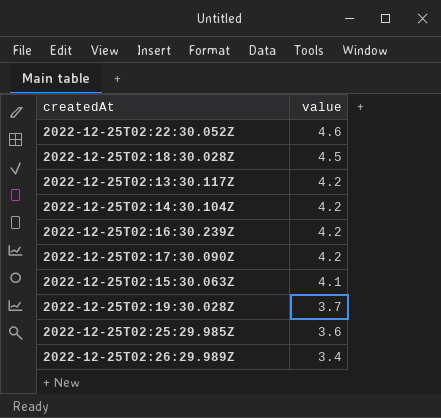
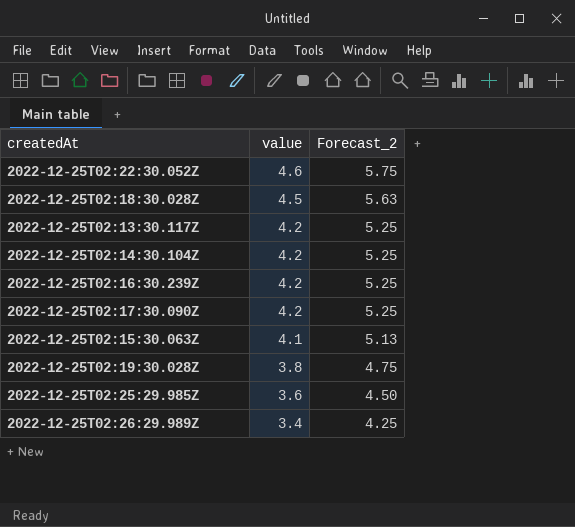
column Forecast_2 | formula: none -> [value] * 1.25
2022-12-25T02:19:30.028Z | value: 3.7 -> 3.8

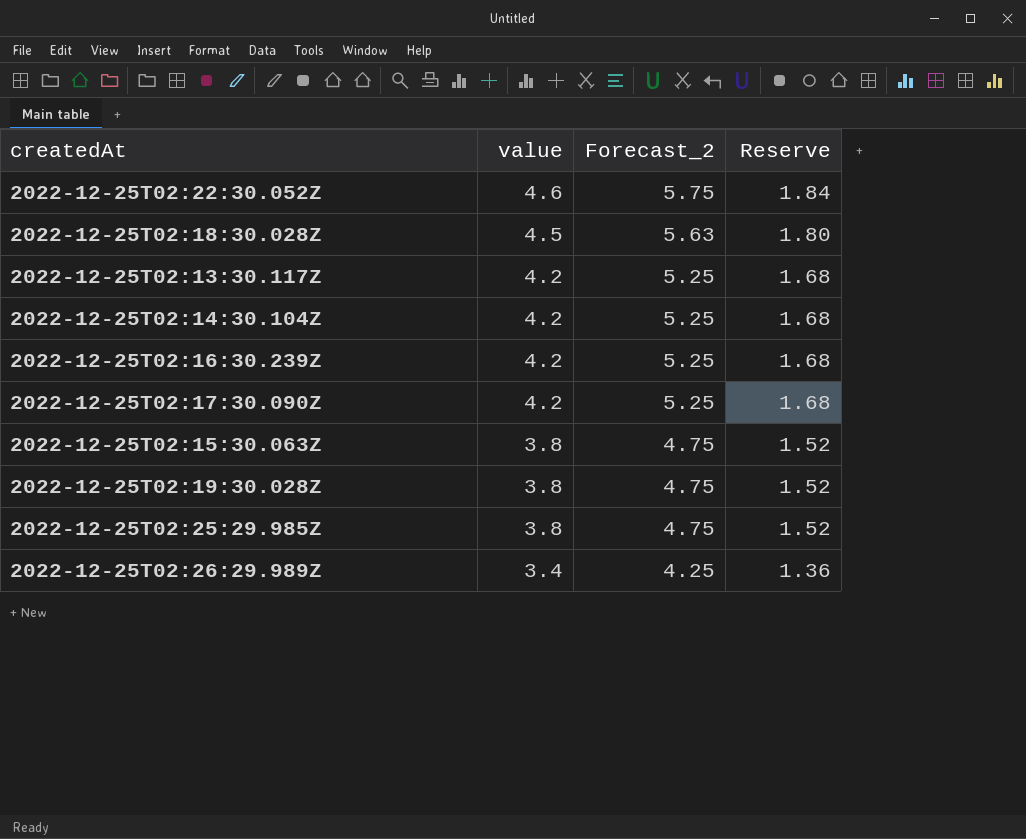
column Reserve | formula: none -> [value] * 0.4
2022-12-25T02:15:30.063Z | value: 4.1 -> 3.8
2022-12-25T02:15:30.063Z | Forecast_2: 5.13 -> 4.75
2022-12-25T02:25:29.985Z | value: 3.6 -> 3.8
2022-12-25T02:25:29.985Z | Forecast_2: 4.50 -> 4.75

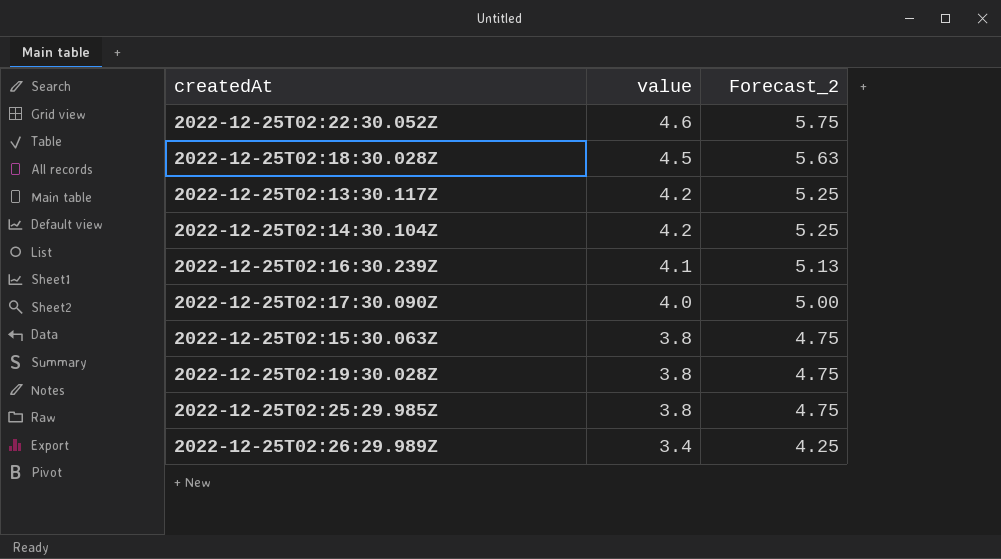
column Reserve | formula: [value] * 0.4 -> none
2022-12-25T02:16:30.239Z | value: 4.2 -> 4.1
2022-12-25T02:16:30.239Z | Forecast_2: 5.25 -> 5.13
2022-12-25T02:17:30.090Z | value: 4.2 -> 4.0
2022-12-25T02:17:30.090Z | Forecast_2: 5.25 -> 5.00

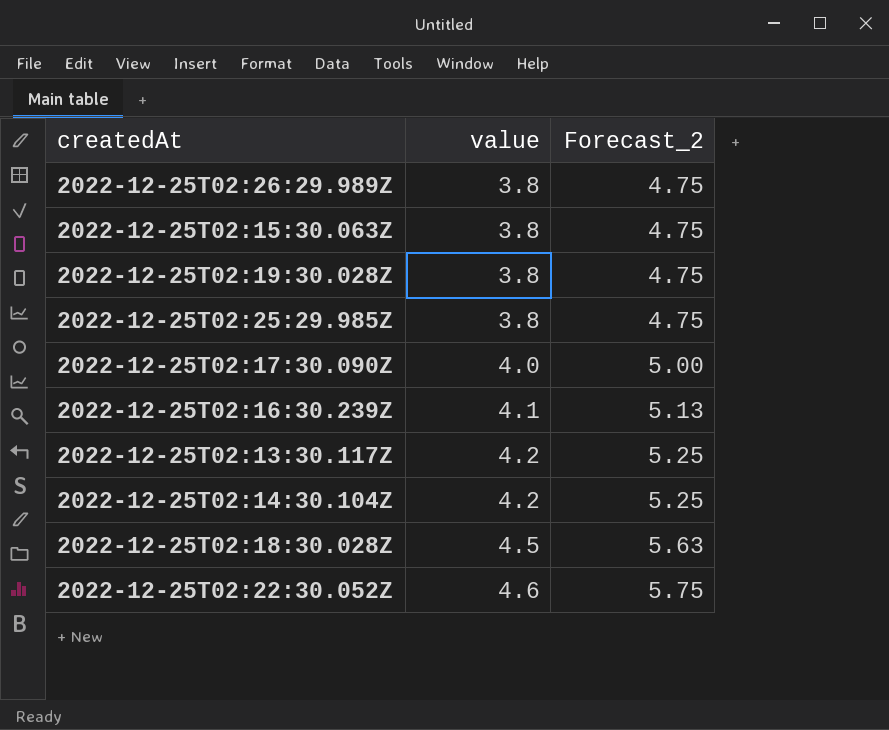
row order: value descending -> value ascending
2022-12-25T02:26:29.989Z | value: 3.4 -> 3.8
2022-12-25T02:26:29.989Z | Forecast_2: 4.25 -> 4.75

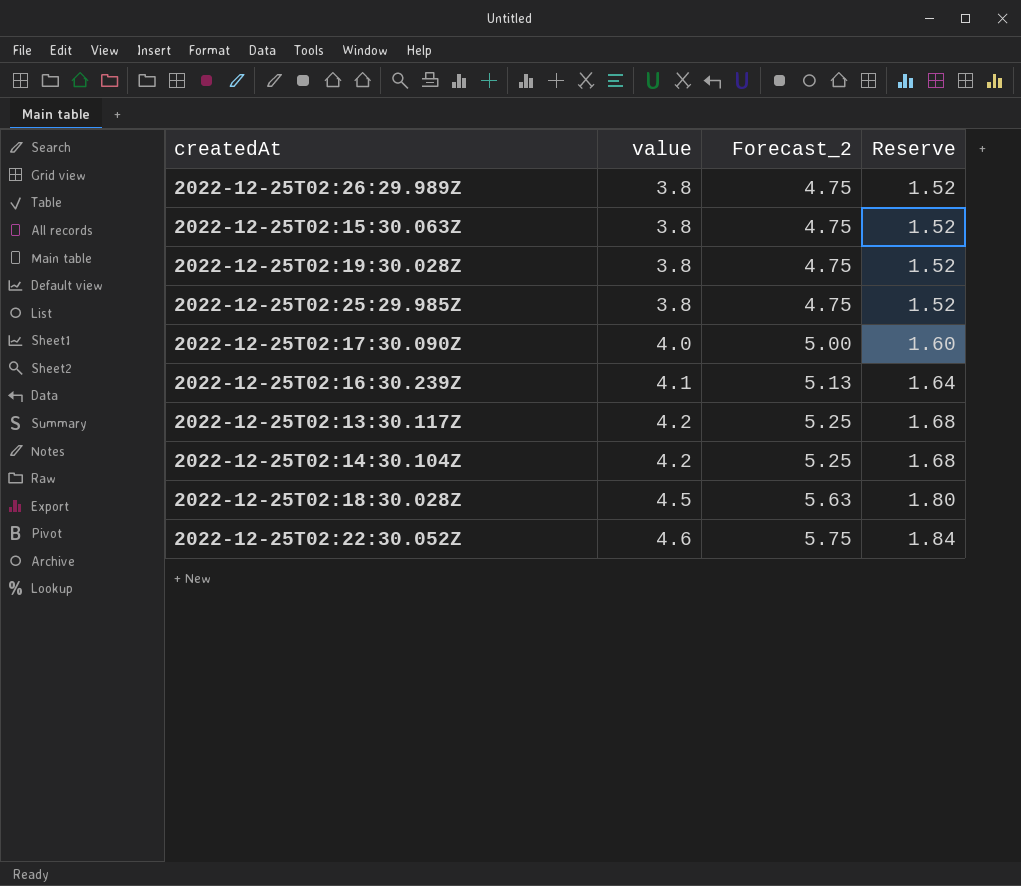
column Reserve | formula: none -> [value] * 0.4

